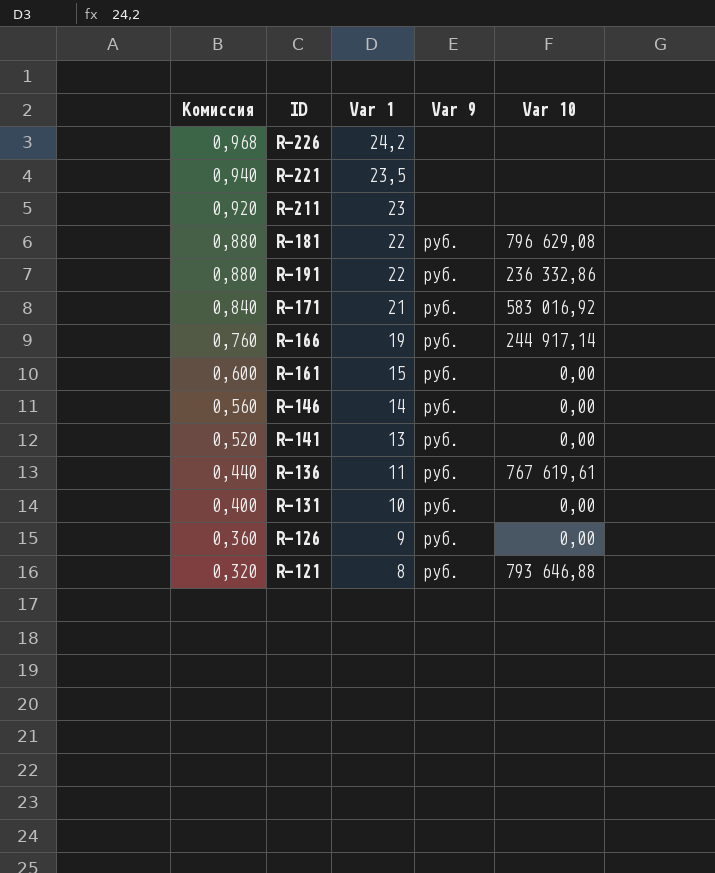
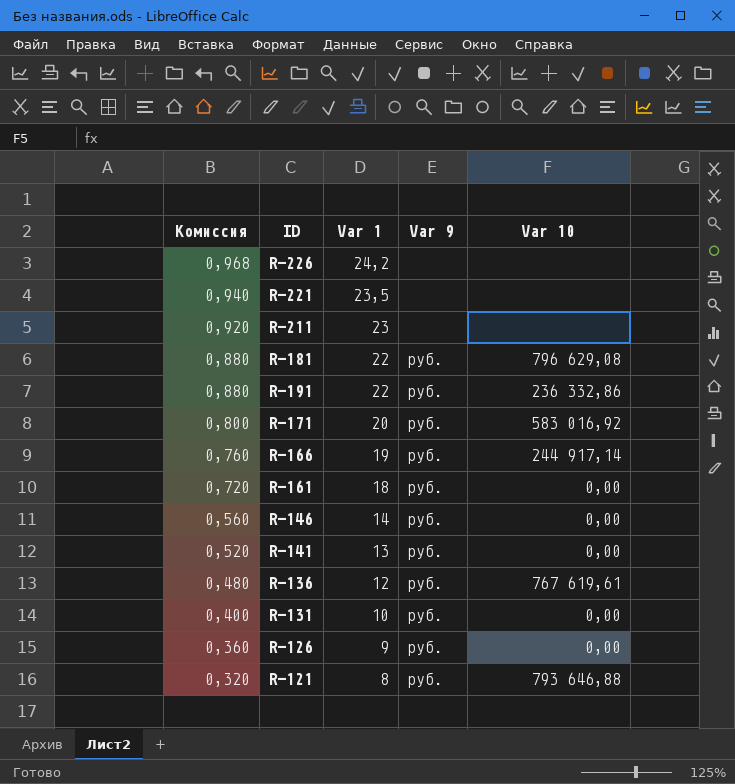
R-171 | Комиссия: 0,840 -> 0,800
R-171 | Var 1: 21 -> 20
R-161 | Комиссия: 0,600 -> 0,720
R-161 | Var 1: 15 -> 18
R-136 | Комиссия: 0,440 -> 0,480
R-136 | Var 1: 11 -> 12

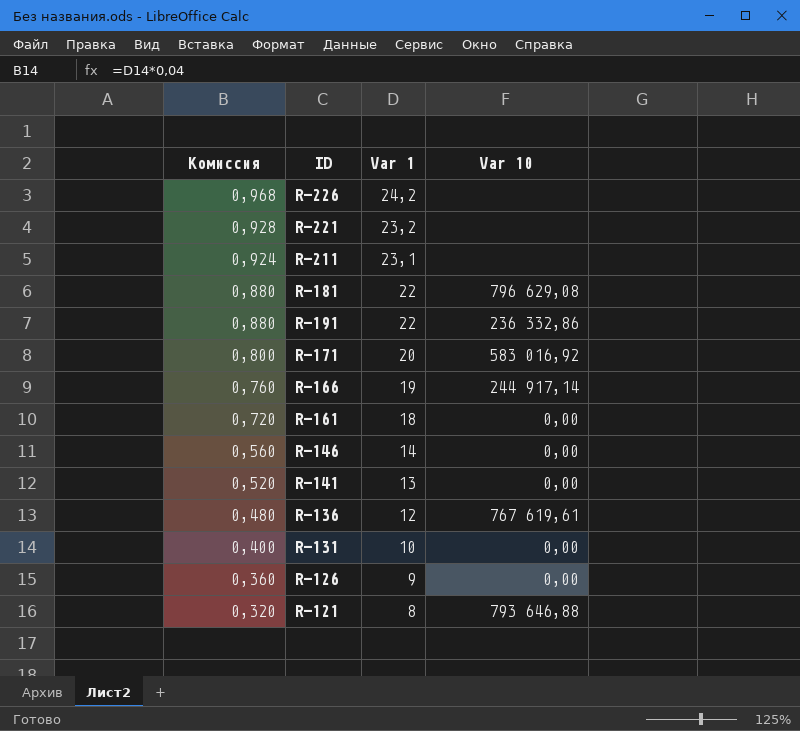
column Var 9 | position: 4 -> none
R-221 | Комиссия: 0,940 -> 0,928
R-221 | Var 1: 23,5 -> 23,2
R-211 | Комиссия: 0,920 -> 0,924
R-211 | Var 1: 23 -> 23,1

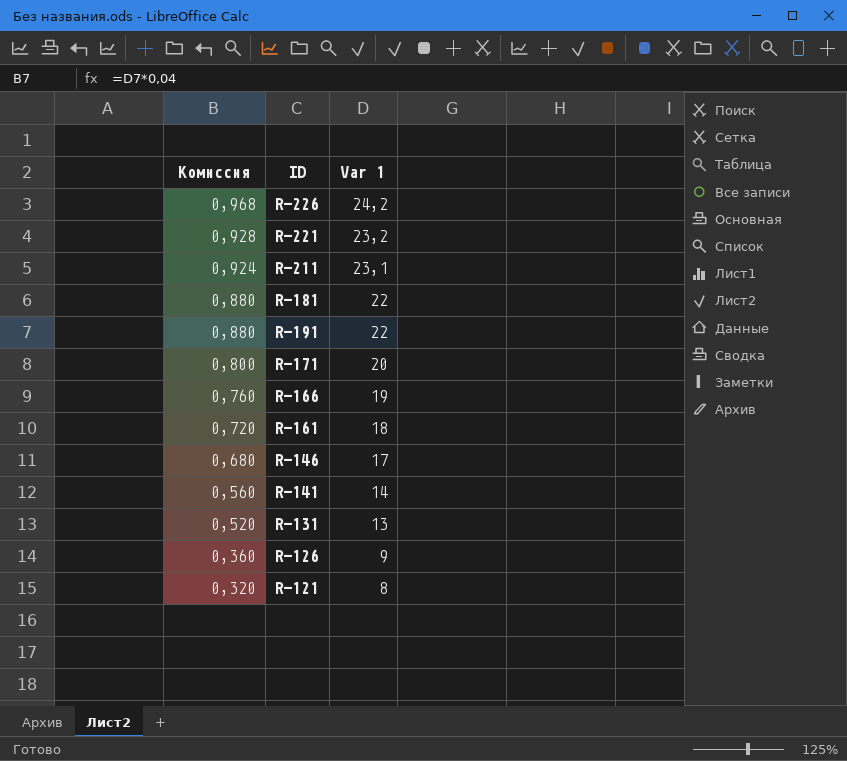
column Var 10 | position: 4 -> none
row R-136: 0,480 | 12 | 767 619,61 -> none
R-146 | Комиссия: 0,560 -> 0,680
R-146 | Var 1: 14 -> 17
R-141 | Комиссия: 0,520 -> 0,560
R-141 | Var 1: 13 -> 14
R-131 | Комиссия: 0,400 -> 0,520
R-131 | Var 1: 10 -> 13

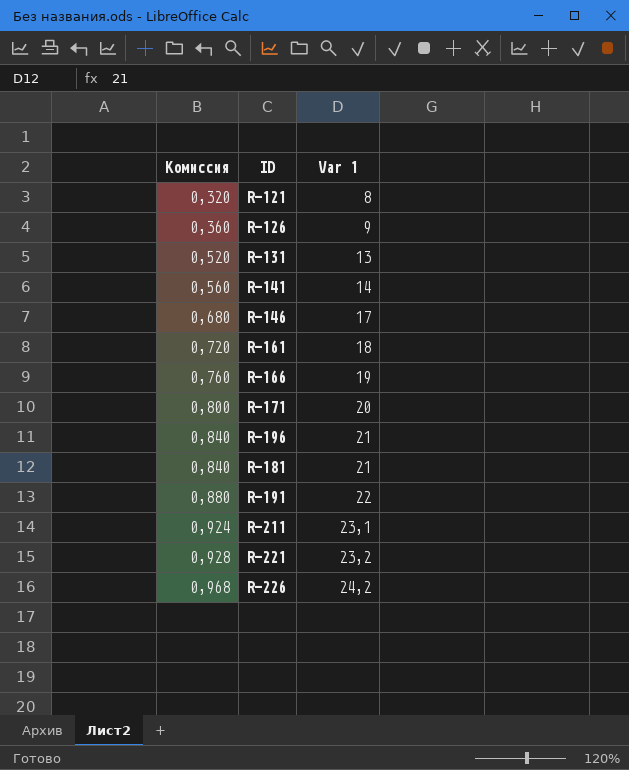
row order: Комиссия descending -> Комиссия ascending
row R-196: none -> 0,840 | 21
R-181 | Комиссия: 0,880 -> 0,840
R-181 | Var 1: 22 -> 21

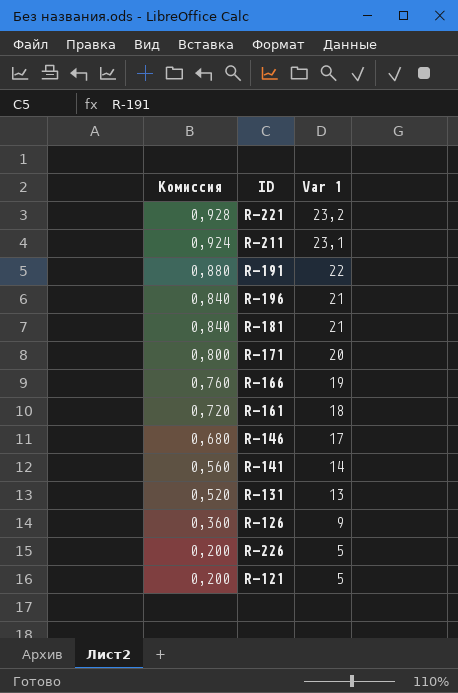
row order: Комиссия ascending -> Комиссия descending
R-226 | Комиссия: 0,968 -> 0,200
R-226 | Var 1: 24,2 -> 5
R-121 | Комиссия: 0,320 -> 0,200
R-121 | Var 1: 8 -> 5

